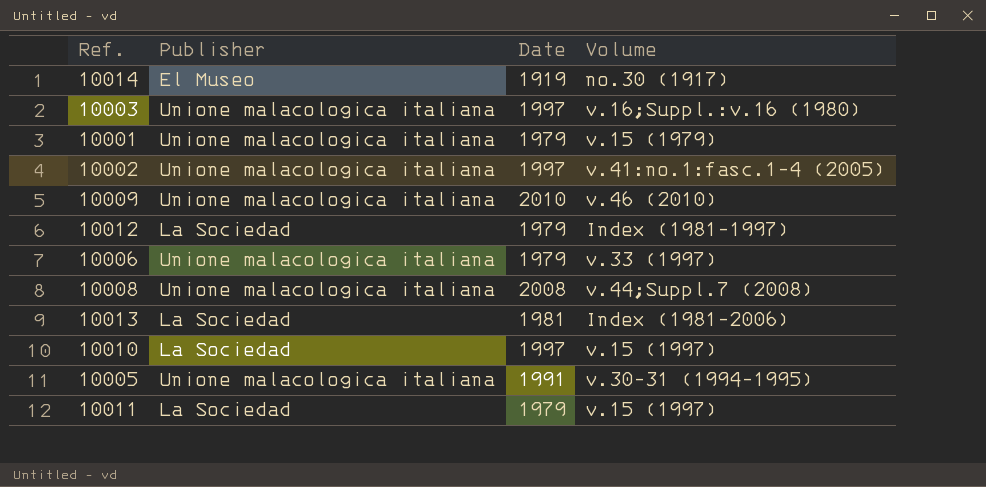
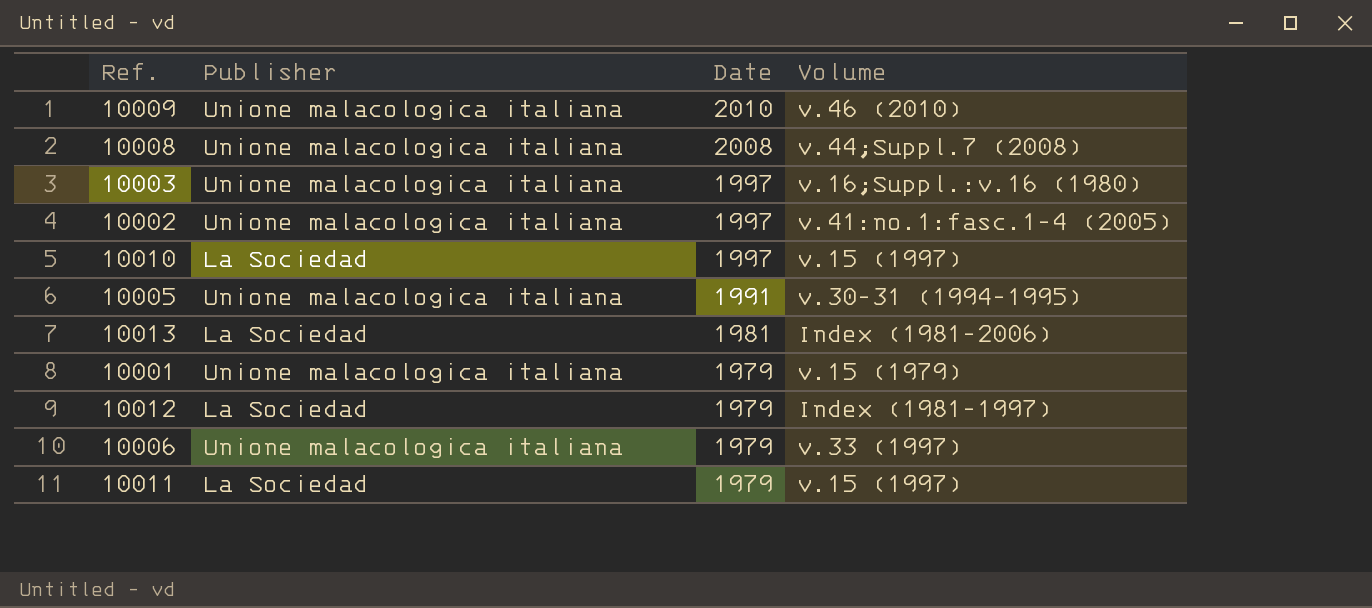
row order: none -> Date descending
row 10014: El Museo | 1919 | no.30 (1917) -> none

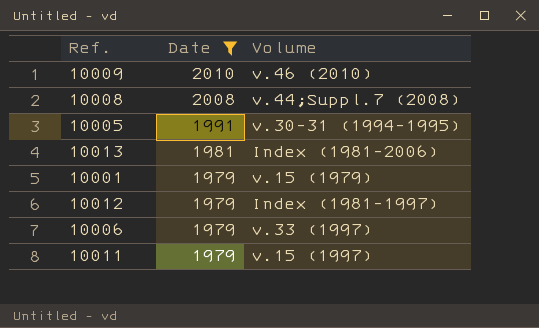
filter: none -> Date != 1997
column Publisher | position: 2 -> none

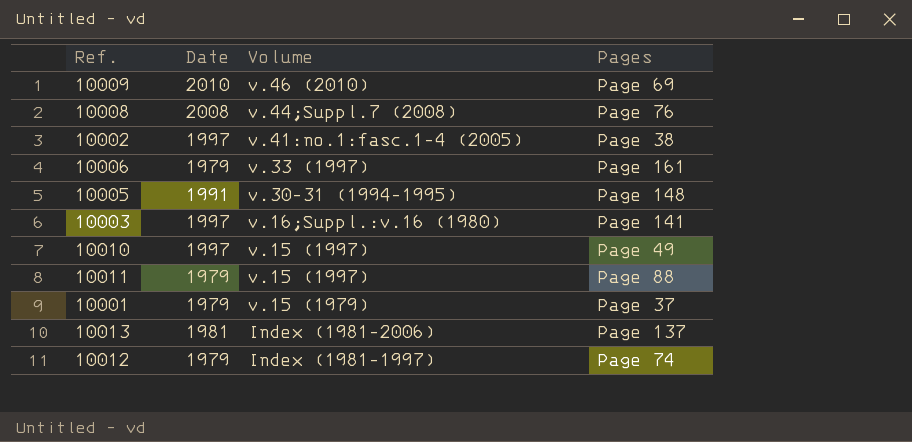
filter: Date != 1997 -> none
row order: Date descending -> Volume descending
column Pages | position: none -> 4

